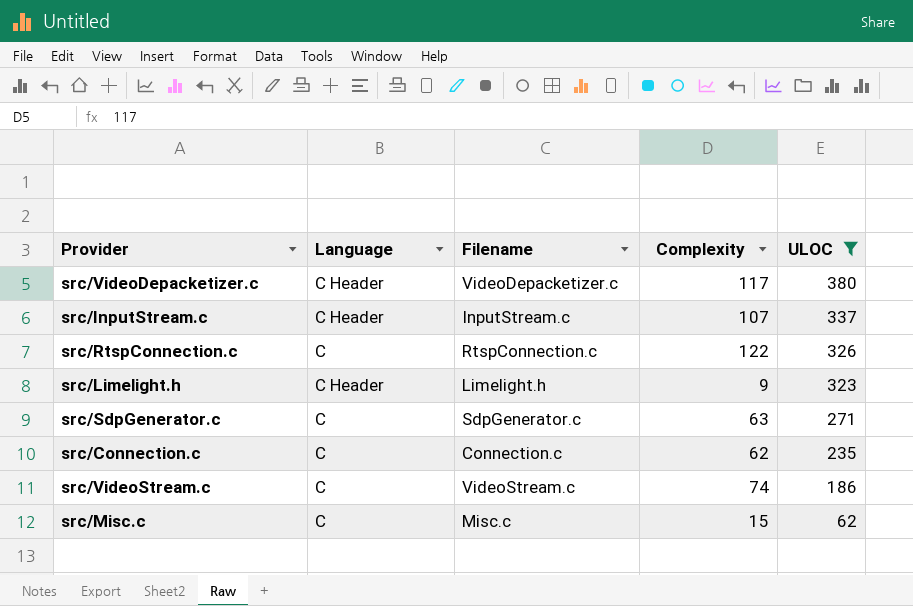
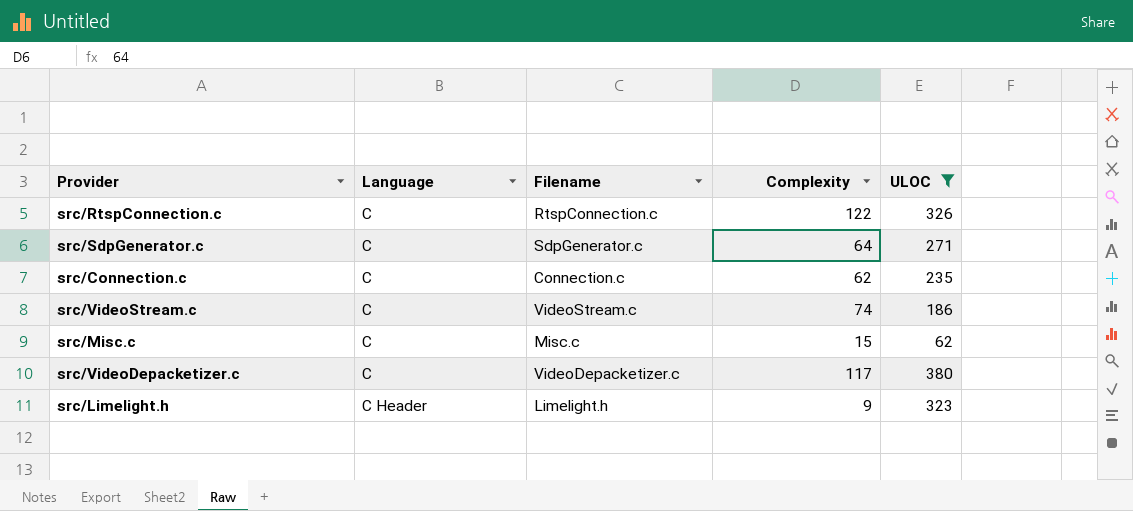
row order: ULOC descending -> Language ascending
row src/InputStream.c: C Header | InputStream.c | 107 | 337 -> none
src/SdpGenerator.c | Complexity: 63 -> 64
src/VideoDepacketizer.c | Language: C Header -> C

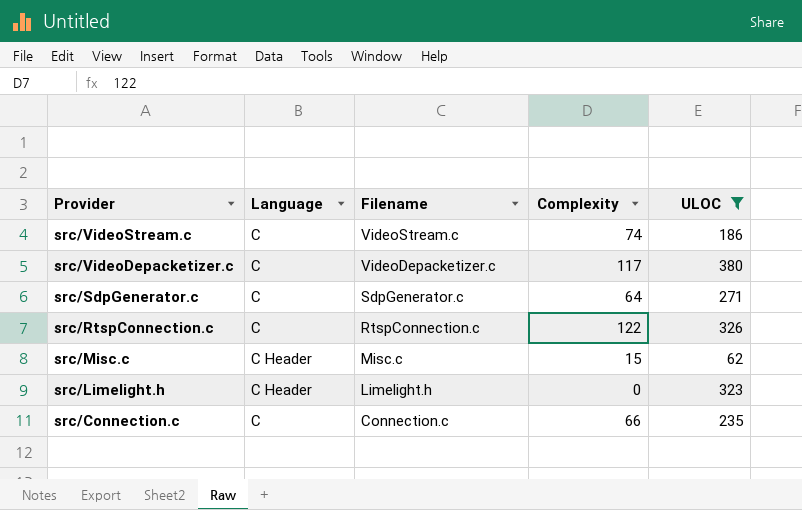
row order: Language ascending -> Provider descending
src/Misc.c | Language: C -> C Header
src/Limelight.h | Complexity: 9 -> 0
src/Connection.c | Complexity: 62 -> 66

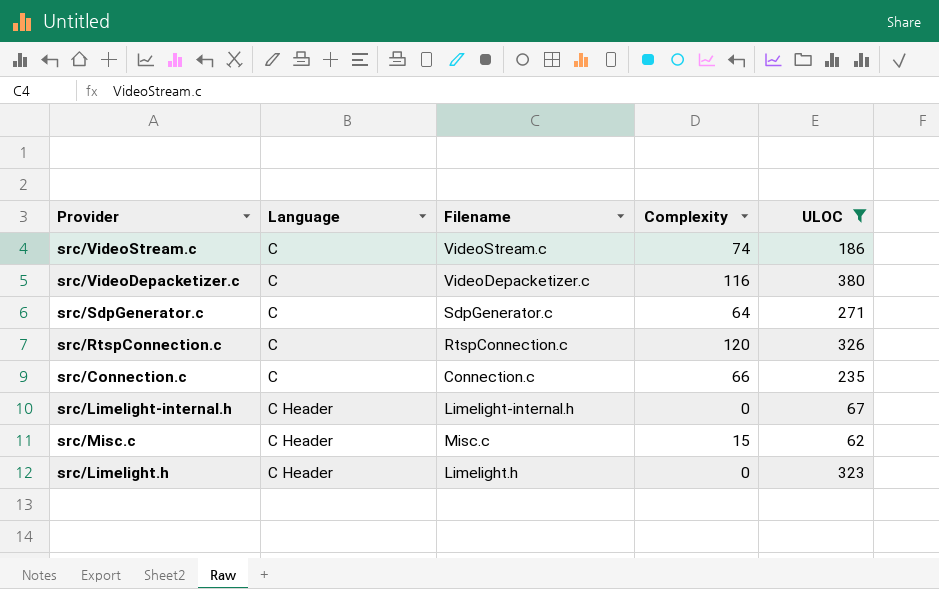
row order: Provider descending -> Language ascending
src/VideoDepacketizer.c | Complexity: 117 -> 116
src/RtspConnection.c | Complexity: 122 -> 120
row src/Limelight-internal.h: none -> C Header | Limelight-internal.h | 0 | 67

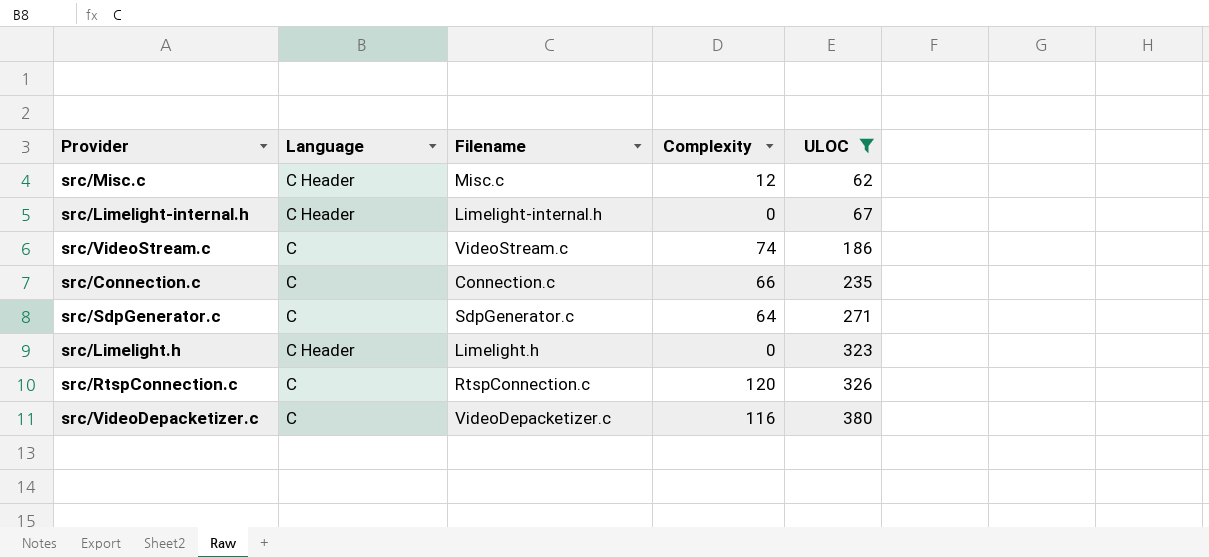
row order: Language ascending -> ULOC ascending
src/Misc.c | Complexity: 15 -> 12

